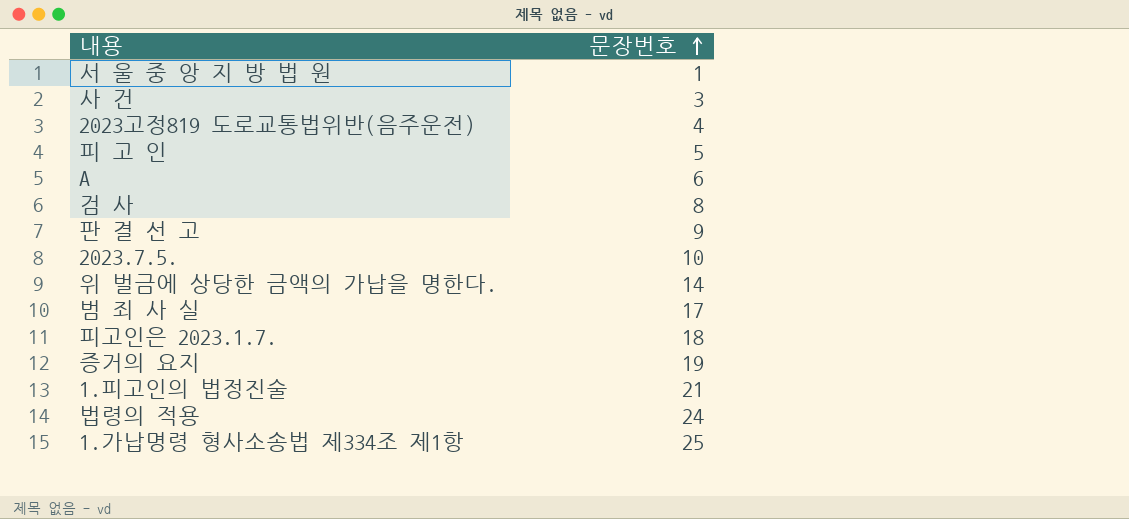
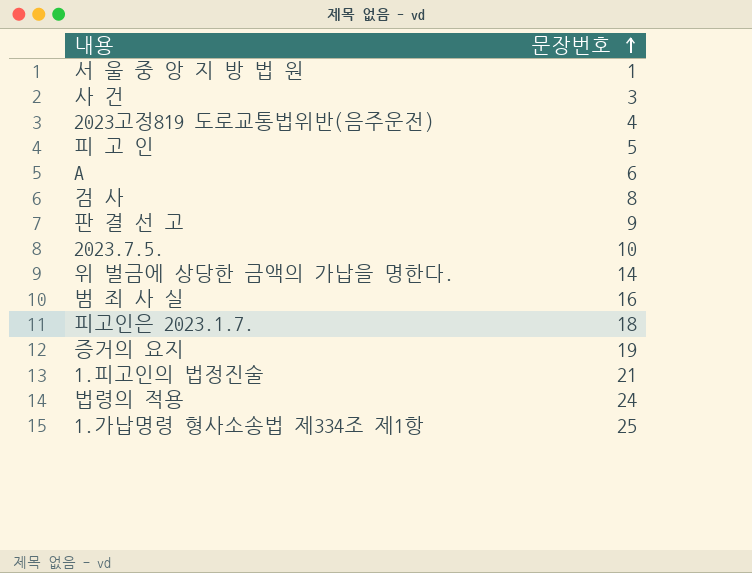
범 죄 사 실 | 문장번호: 17 -> 16

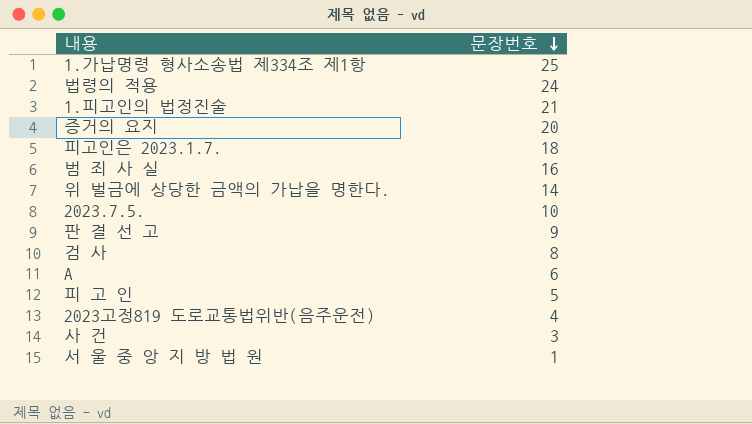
row order: 문장번호 ascending -> 문장번호 descending
증거의 요지 | 문장번호: 19 -> 20

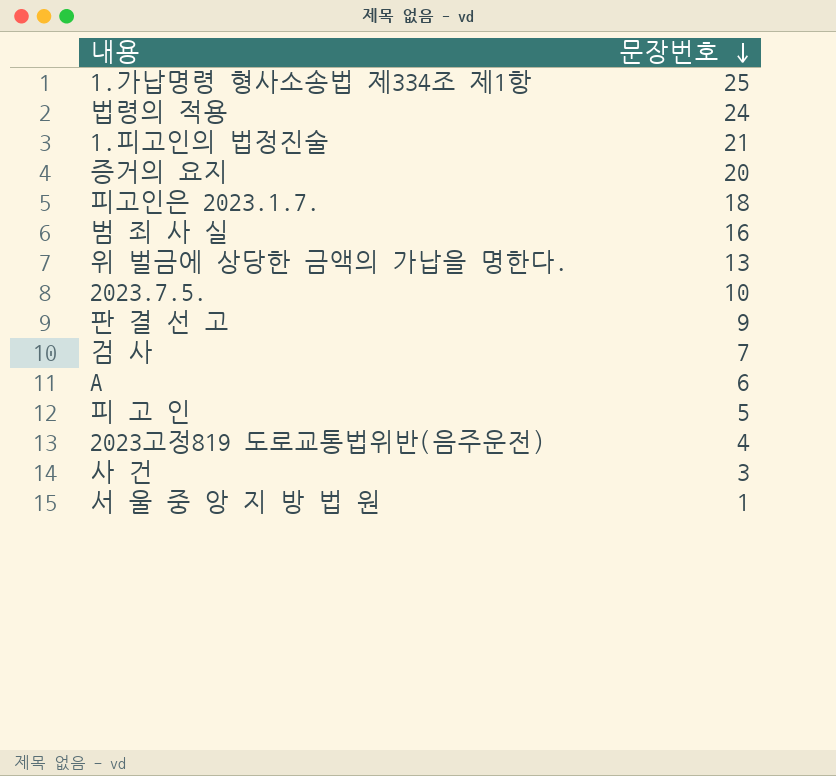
위 벌금에 상당한 금액의 가납을 명한다. | 문장번호: 14 -> 13
검 사 | 문장번호: 8 -> 7

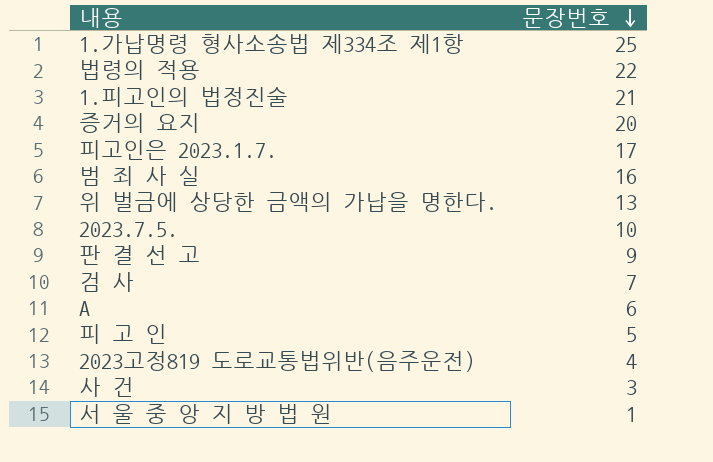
법령의 적용 | 문장번호: 24 -> 22
피고인은 2023.1.7. | 문장번호: 18 -> 17

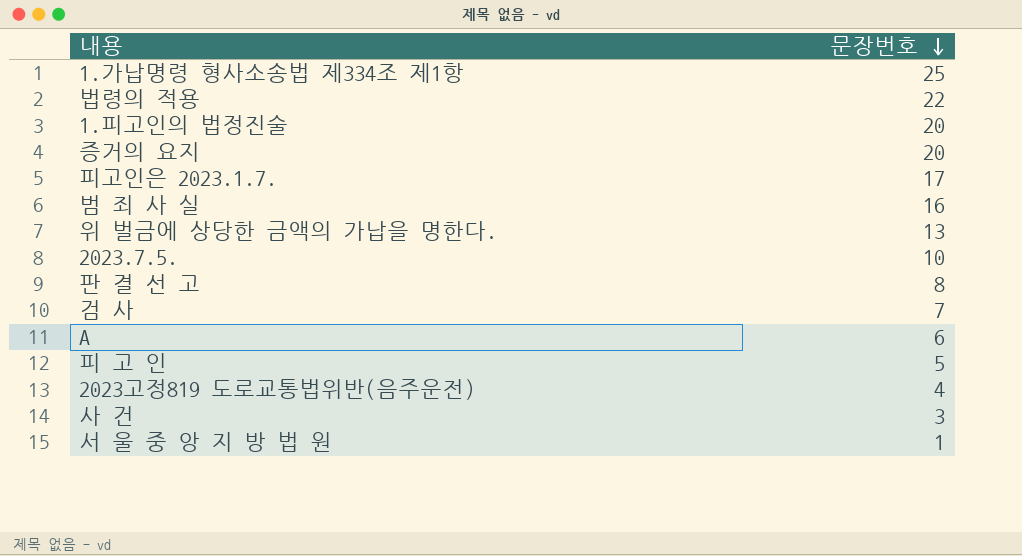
1.피고인의 법정진술 | 문장번호: 21 -> 20
판 결 선 고 | 문장번호: 9 -> 8

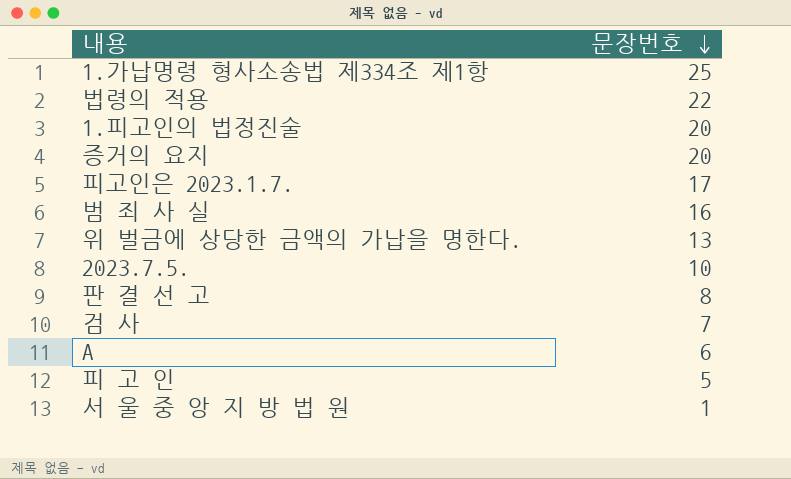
row 2023고정819 도로교통법위반(음주운전): 4 -> none
row 사 건: 3 -> none

